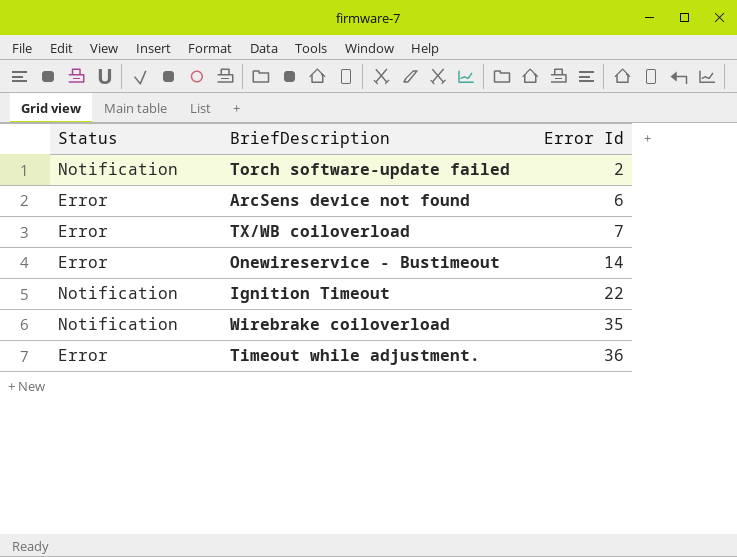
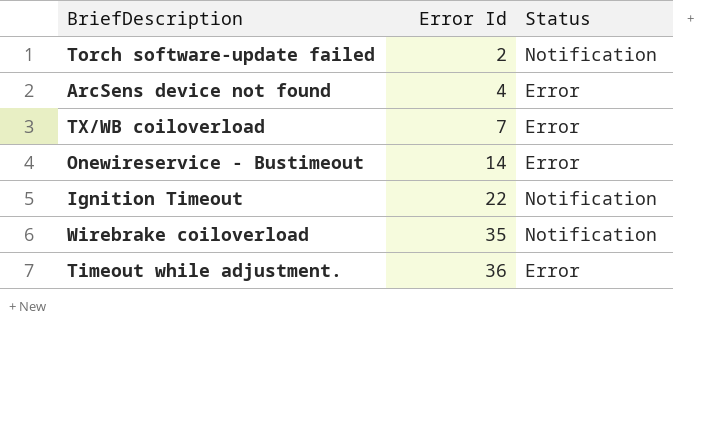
column Status | position: 1 -> 3
ArcSens device not found | Error Id: 6 -> 4

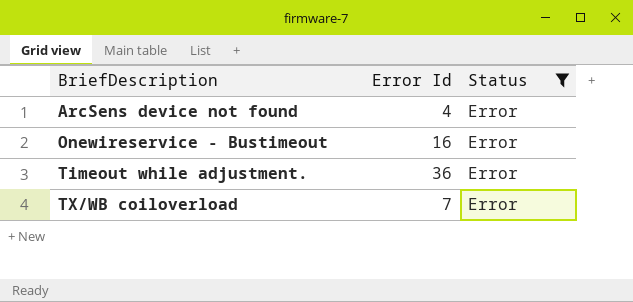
filter: none -> Status = Error
row order: Error Id ascending -> BriefDescription ascending
Onewireservice - Bustimeout | Error Id: 14 -> 16

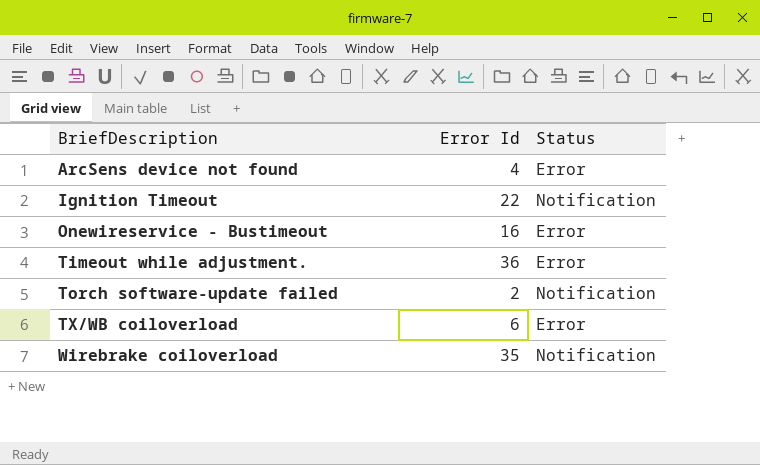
filter: Status = Error -> none
TX/WB coiloverload | Error Id: 7 -> 6

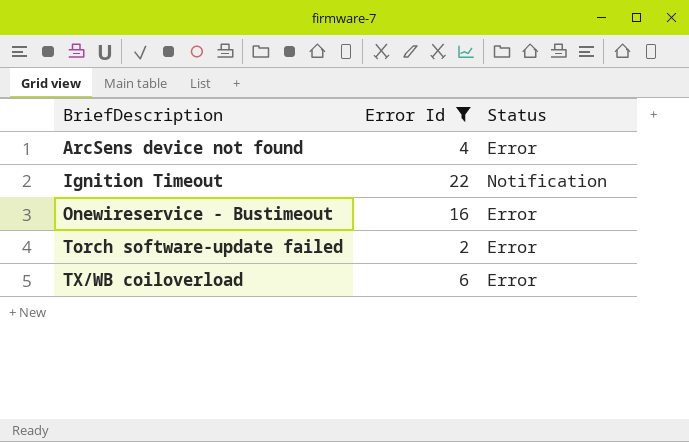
filter: none -> Error Id <= 22
Torch software-update failed | Status: Notification -> Error

